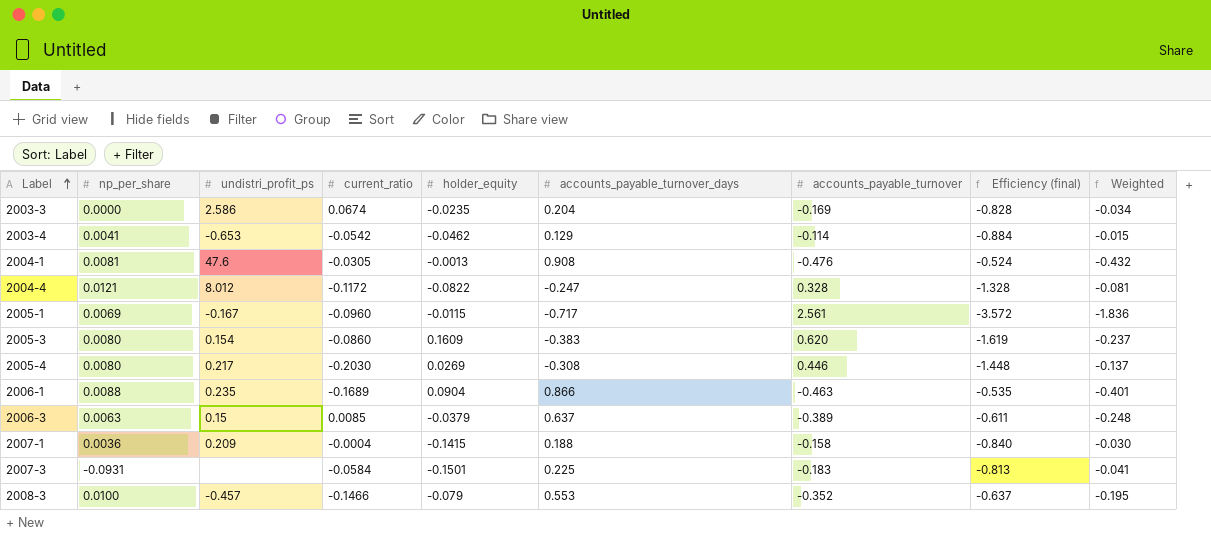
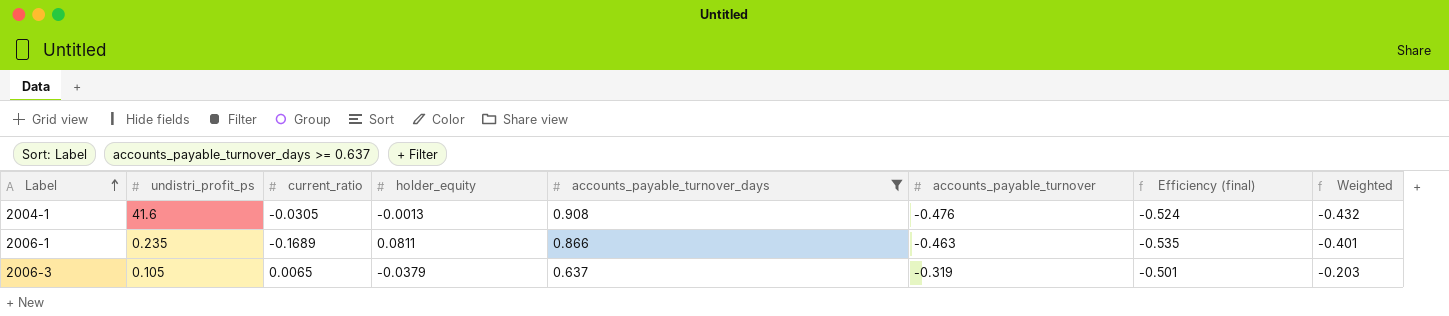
filter: none -> accounts_payable_turnover_days >= 0.637
column np_per_share | position: 2 -> none
2004-1 | undistri_profit_ps: 47.6 -> 41.6
2006-1 | holder_equity: 0.0904 -> 0.0811
2006-3 | undistri_profit_ps: 0.15 -> 0.105
2006-3 | current_ratio: 0.0085 -> 0.0065
2006-3 | accounts_payable_turnover: -0.389 -> -0.319
2006-3 | Efficiency (final): -0.611 -> -0.501
2006-3 | Weighted: -0.248 -> -0.203

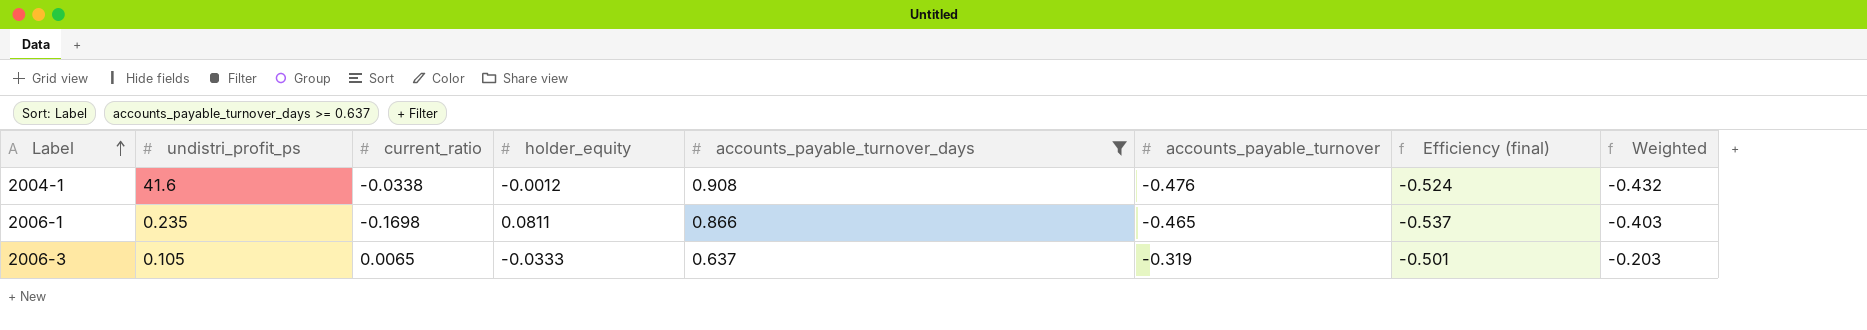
2004-1 | current_ratio: -0.0305 -> -0.0338
2004-1 | holder_equity: -0.0013 -> -0.0012
2006-1 | current_ratio: -0.1689 -> -0.1698
2006-1 | accounts_payable_turnover: -0.463 -> -0.465
2006-1 | Efficiency (final): -0.535 -> -0.537
2006-1 | Weighted: -0.401 -> -0.403
2006-3 | holder_equity: -0.0379 -> -0.0333

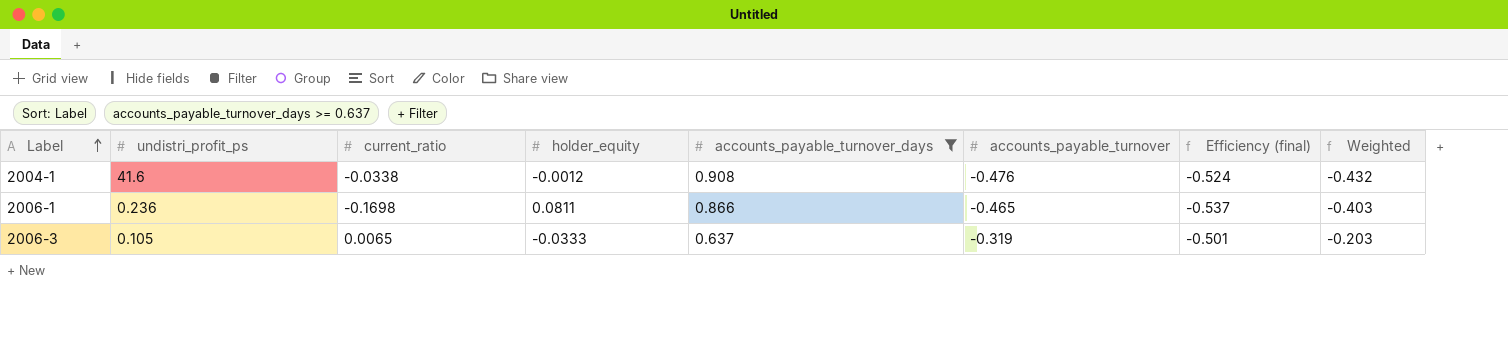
2006-1 | undistri_profit_ps: 0.235 -> 0.236

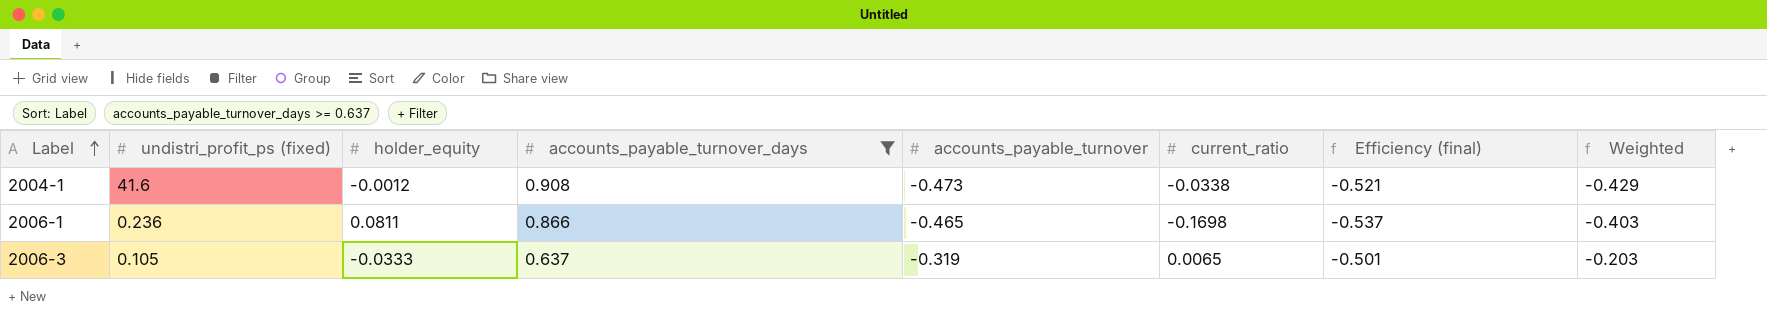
column name: undistri_profit_ps -> undistri_profit_ps (fixed)
column current_ratio | position: 3 -> 6
2004-1 | accounts_payable_turnover: -0.476 -> -0.473
2004-1 | Efficiency (final): -0.524 -> -0.521
2004-1 | Weighted: -0.432 -> -0.429

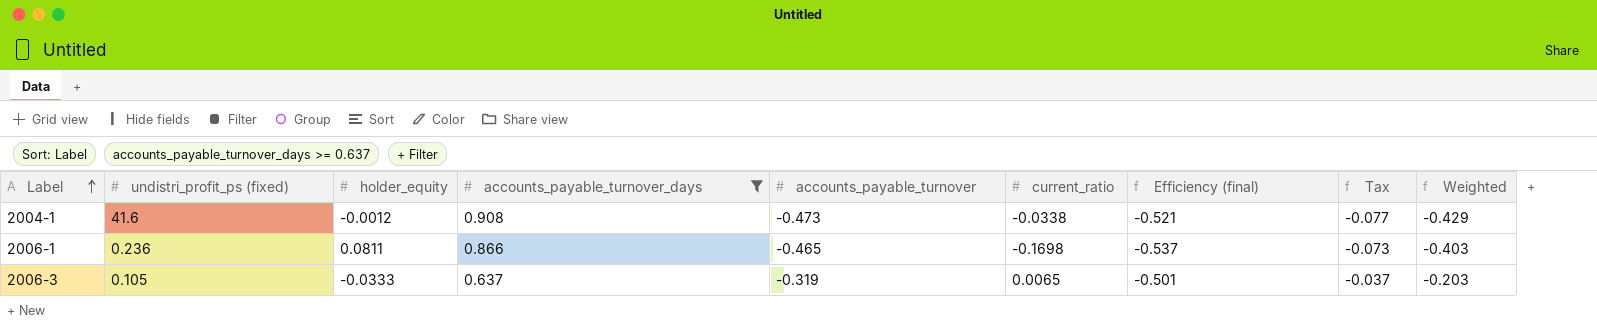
column Tax | formula: none -> [Weighted] * 0.18

